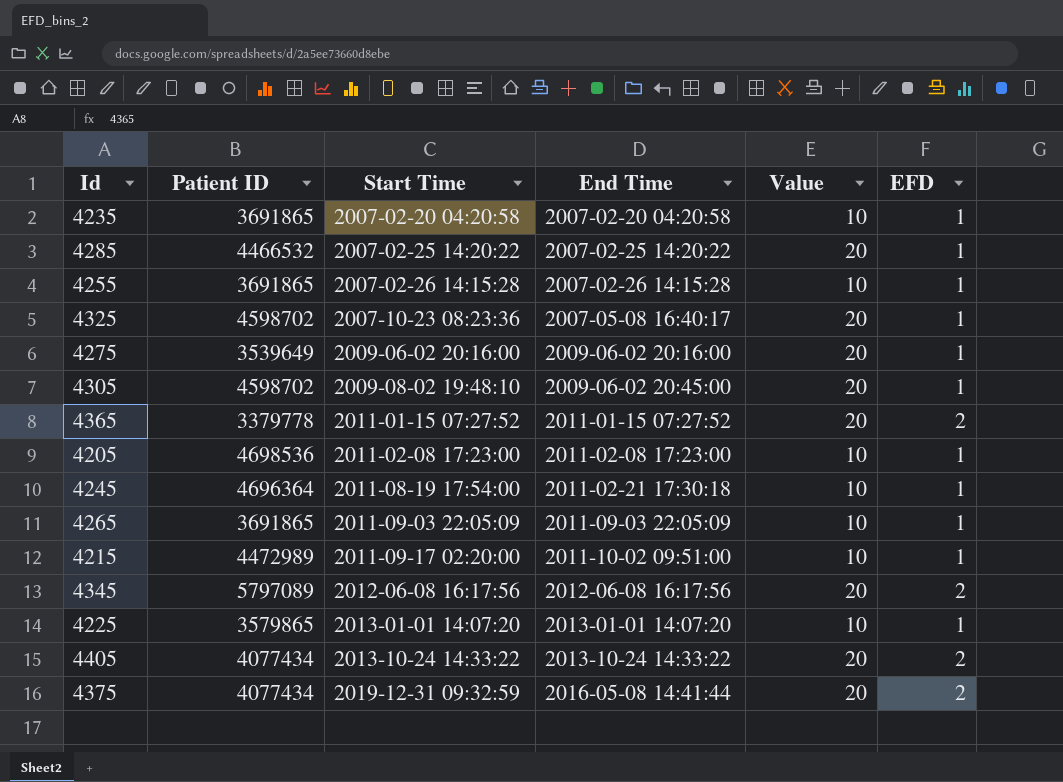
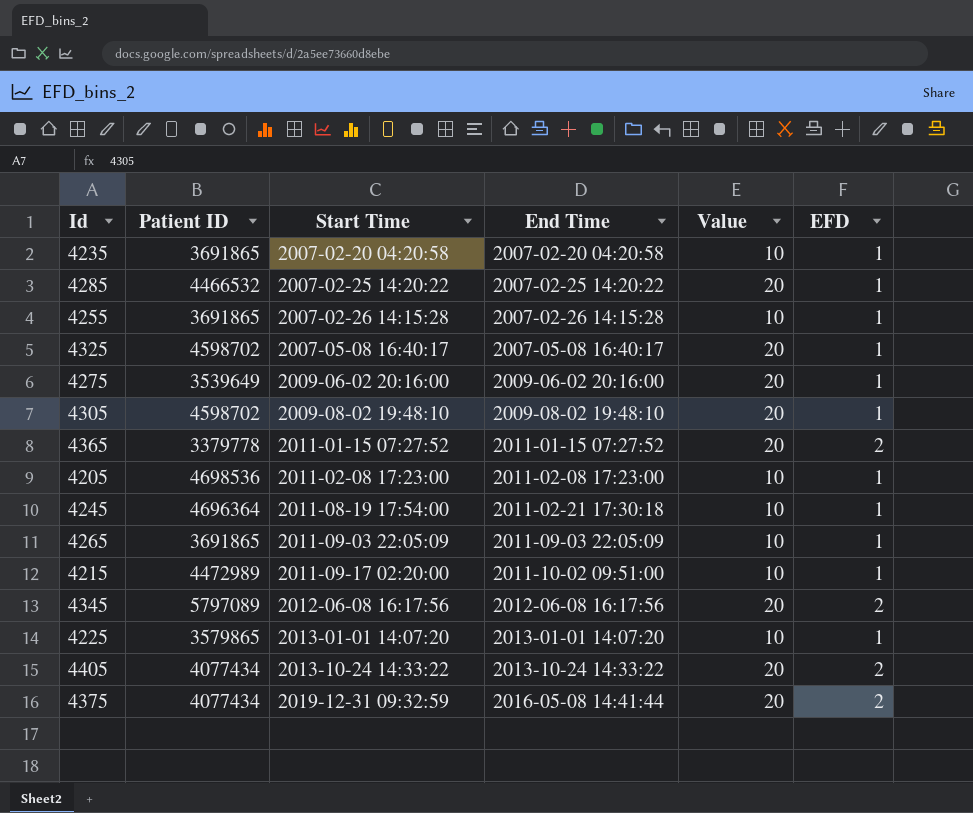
4325 | Start Time: 2007-10-23 08:23:36 -> 2007-05-08 16:40:17
4305 | End Time: 2009-06-02 20:45:00 -> 2009-08-02 19:48:10

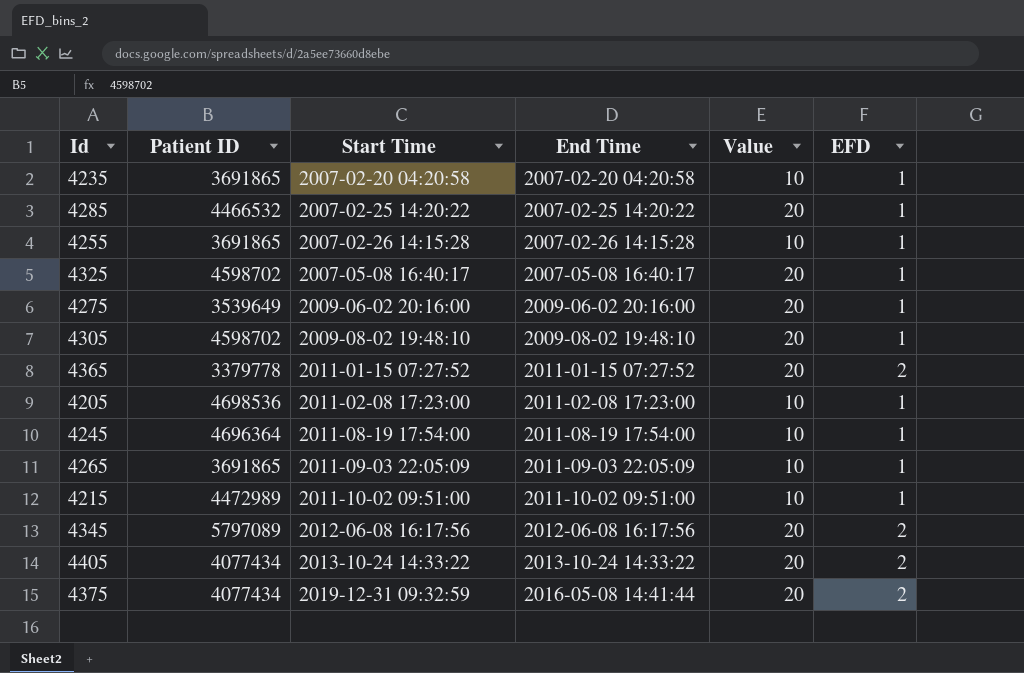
row 4225: 3579865 | 2013-01-01 14:07:20 | 2013-01-01 14:07:20 | 10 | 1 -> none
4245 | End Time: 2011-02-21 17:30:18 -> 2011-08-19 17:54:00
4215 | Start Time: 2011-09-17 02:20:00 -> 2011-10-02 09:51:00

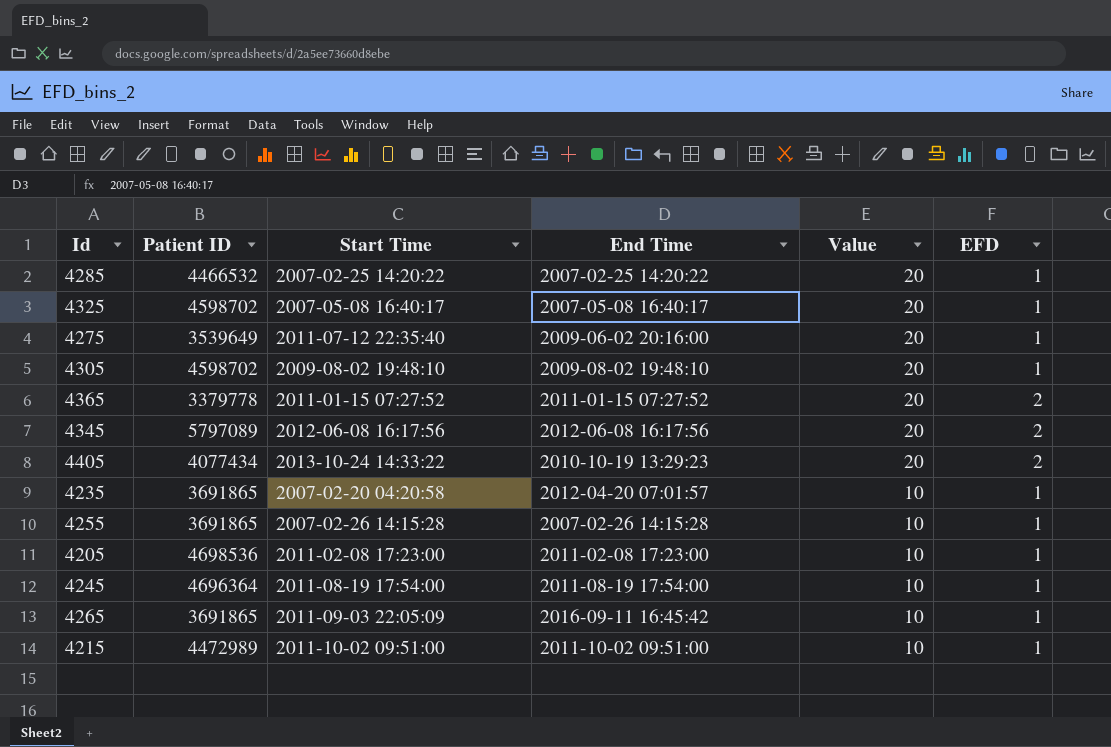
row order: Start Time ascending -> Value descending
row 4375: 4077434 | 2019-12-31 09:32:59 | 2016-05-08 14:41:44 | 20 | 2 -> none
4275 | Start Time: 2009-06-02 20:16:00 -> 2011-07-12 22:35:40
4405 | End Time: 2013-10-24 14:33:22 -> 2010-10-19 13:29:23
4235 | End Time: 2007-02-20 04:20:58 -> 2012-04-20 07:01:57
4265 | End Time: 2011-09-03 22:05:09 -> 2016-09-11 16:45:42

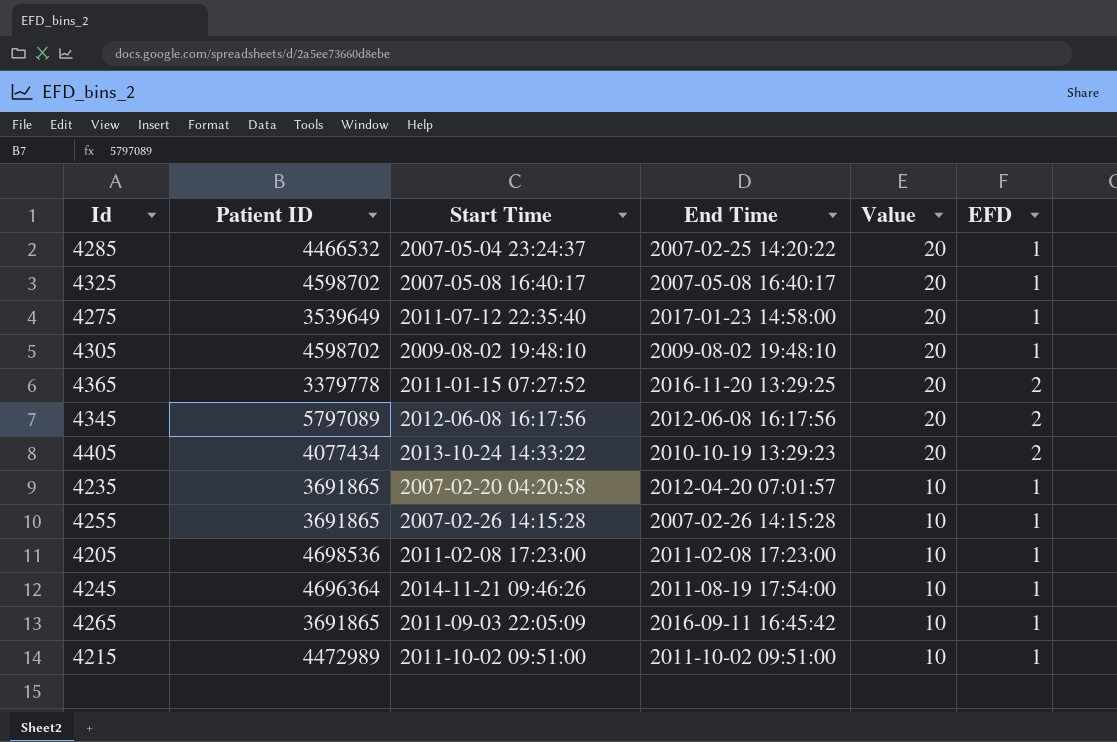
4285 | Start Time: 2007-02-25 14:20:22 -> 2007-05-04 23:24:37
4275 | End Time: 2009-06-02 20:16:00 -> 2017-01-23 14:58:00
4365 | End Time: 2011-01-15 07:27:52 -> 2016-11-20 13:29:25
4245 | Start Time: 2011-08-19 17:54:00 -> 2014-11-21 09:46:26

